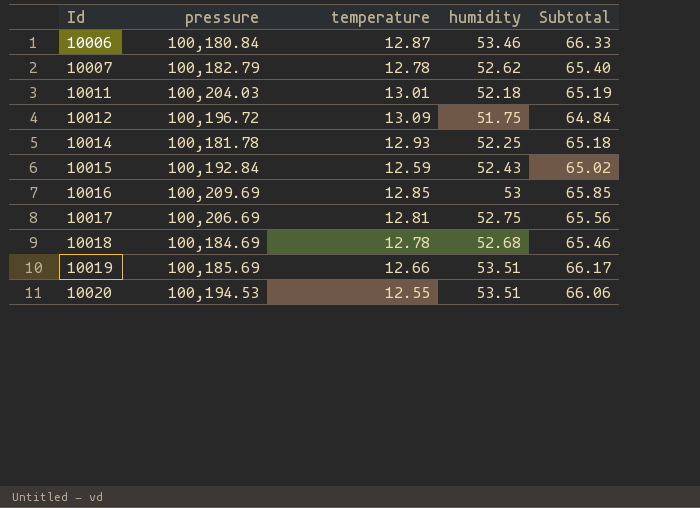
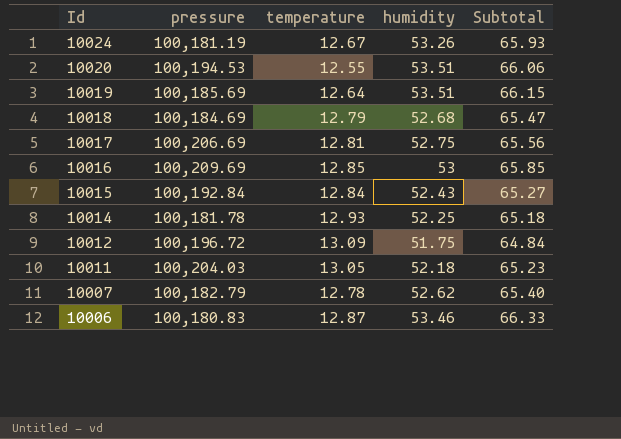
row order: Id ascending -> Id descending
row 10024: none -> 100,181.19 | 12.67 | 53.26 | 65.93
10019 | temperature: 12.66 -> 12.64
10019 | Subtotal: 66.17 -> 66.15
10018 | temperature: 12.78 -> 12.79
10018 | Subtotal: 65.46 -> 65.47
10015 | temperature: 12.59 -> 12.84
10015 | Subtotal: 65.02 -> 65.27
10011 | temperature: 13.01 -> 13.05
10011 | Subtotal: 65.19 -> 65.23
10006 | pressure: 100,180.84 -> 100,180.83

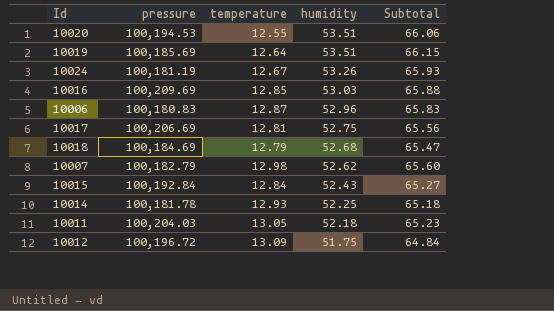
row order: Id descending -> humidity descending
10016 | humidity: 53 -> 53.03
10016 | Subtotal: 65.85 -> 65.88
10006 | humidity: 53.46 -> 52.96
10006 | Subtotal: 66.33 -> 65.83
10007 | temperature: 12.78 -> 12.98
10007 | Subtotal: 65.40 -> 65.60

